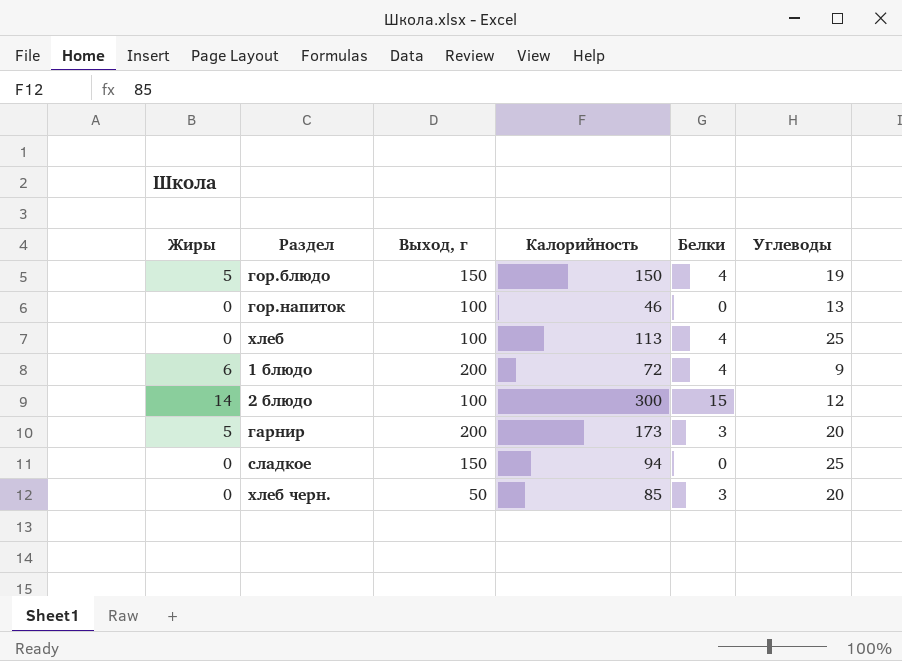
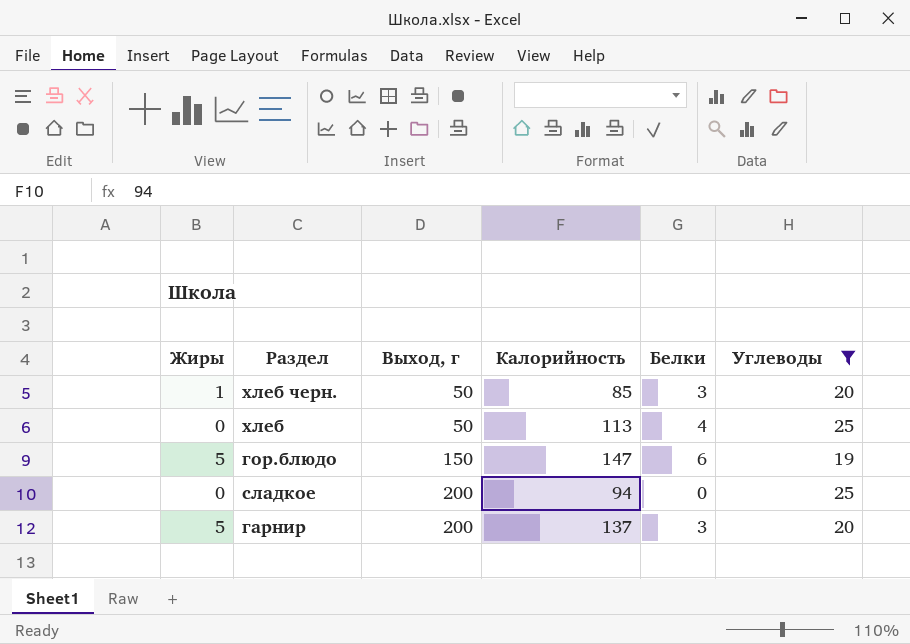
filter: none -> Углеводы >= 19
row order: none -> Выход, г ascending
хлеб черн. | Жиры: 0 -> 1
хлеб | Выход, г: 100 -> 50
гор.блюдо | Калорийность: 150 -> 147
гор.блюдо | Белки: 4 -> 6
сладкое | Выход, г: 150 -> 200
гарнир | Калорийность: 173 -> 137

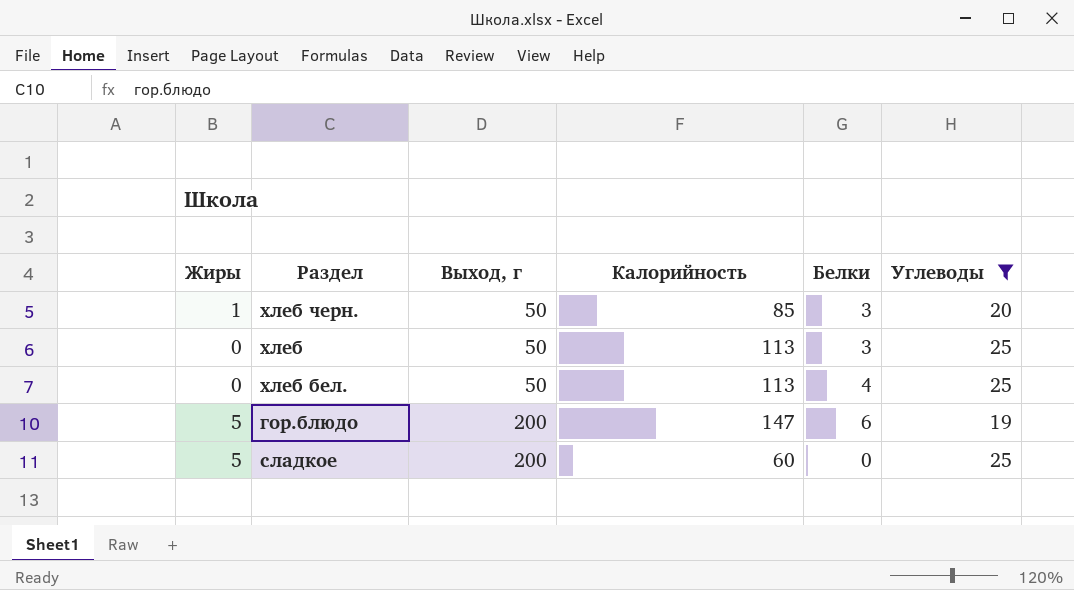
row гарнир: 5 | 200 | 137 | 3 | 20 -> none
хлеб | Белки: 4 -> 3
row хлеб бел.: none -> 0 | 50 | 113 | 4 | 25
гор.блюдо | Выход, г: 150 -> 200
сладкое | Жиры: 0 -> 5
сладкое | Калорийность: 94 -> 60

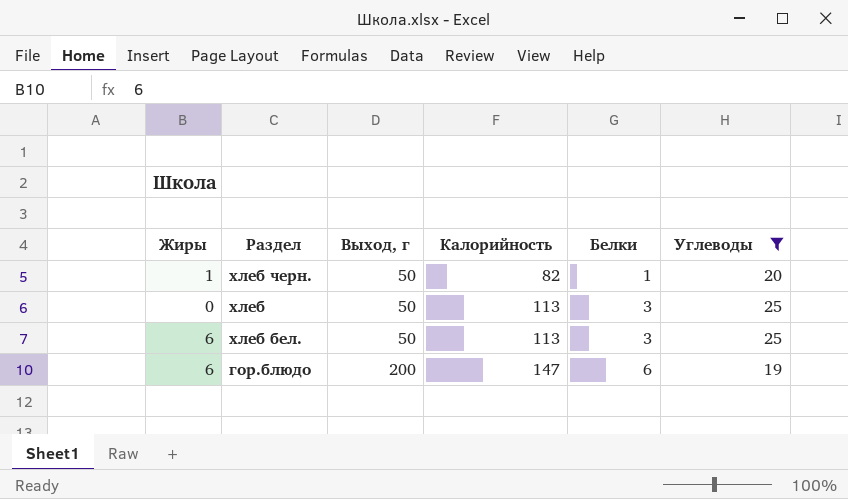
row сладкое: 5 | 200 | 60 | 0 | 25 -> none
хлеб черн. | Калорийность: 85 -> 82
хлеб черн. | Белки: 3 -> 1
хлеб бел. | Жиры: 0 -> 6
хлеб бел. | Белки: 4 -> 3
гор.блюдо | Жиры: 5 -> 6

